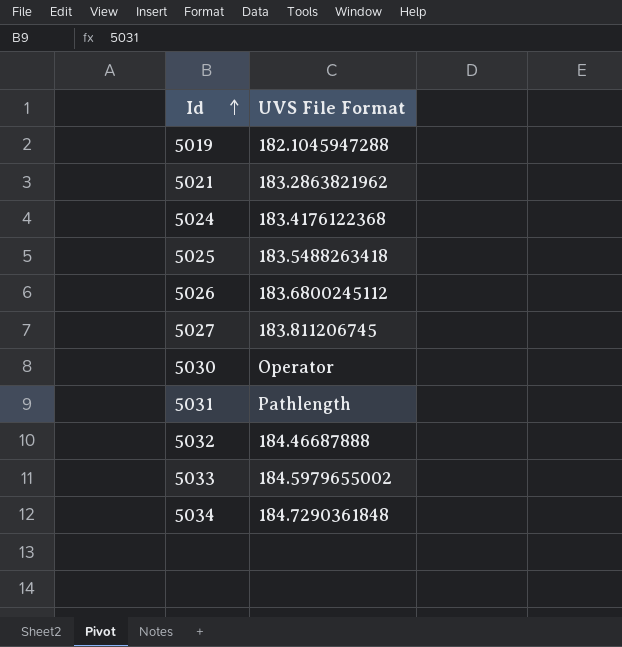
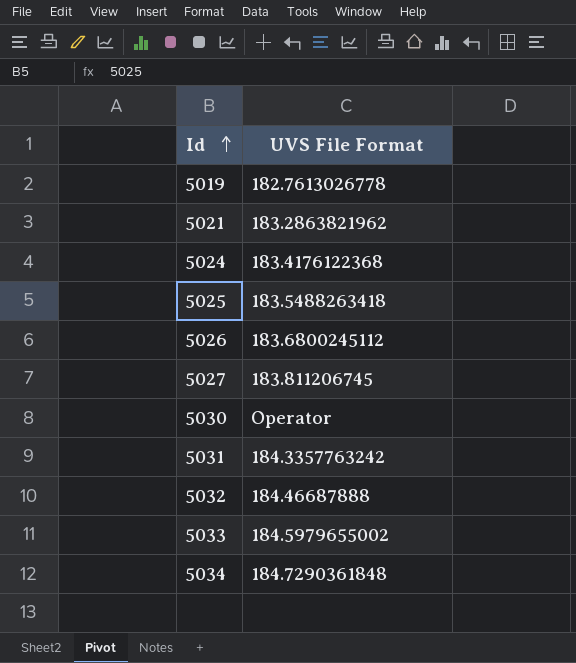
5019 | UVS File Format: 182.1045947288 -> 182.7613026778
5031 | UVS File Format: Pathlength -> 184.3357763242

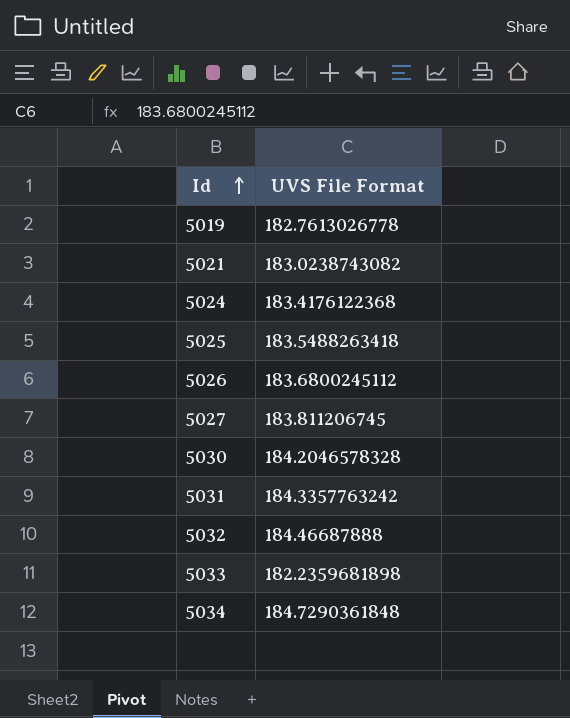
5021 | UVS File Format: 183.2863821962 -> 183.0238743082
5030 | UVS File Format: Operator -> 184.2046578328
5033 | UVS File Format: 184.5979655002 -> 182.2359681898

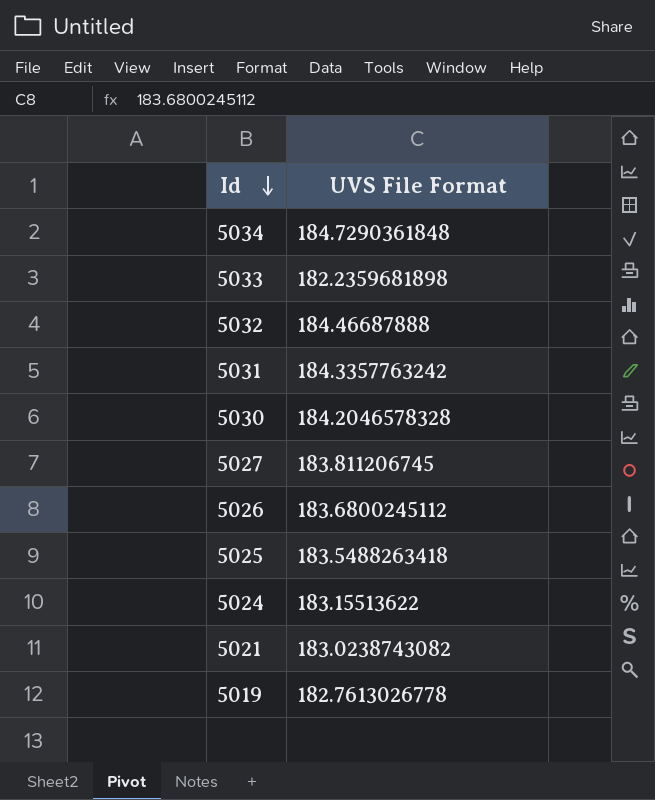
row order: Id ascending -> Id descending
5024 | UVS File Format: 183.4176122368 -> 183.15513622

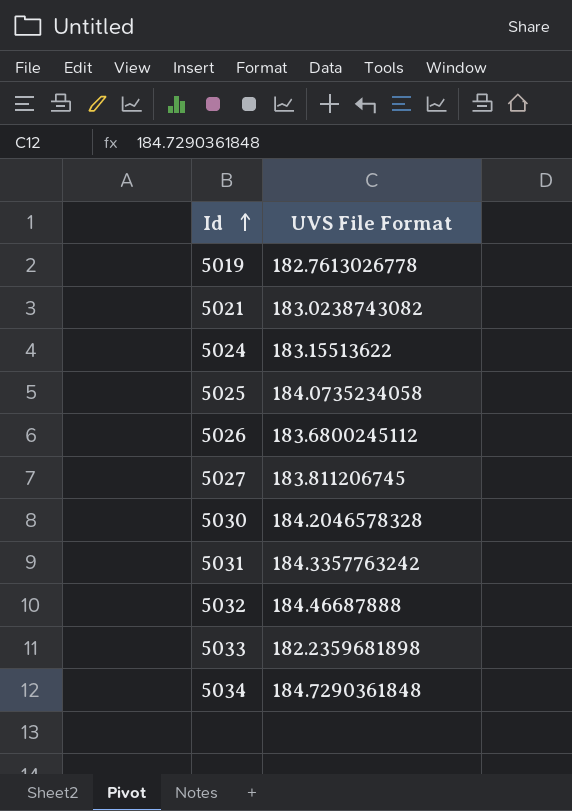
row order: Id descending -> Id ascending
5025 | UVS File Format: 183.5488263418 -> 184.0735234058

